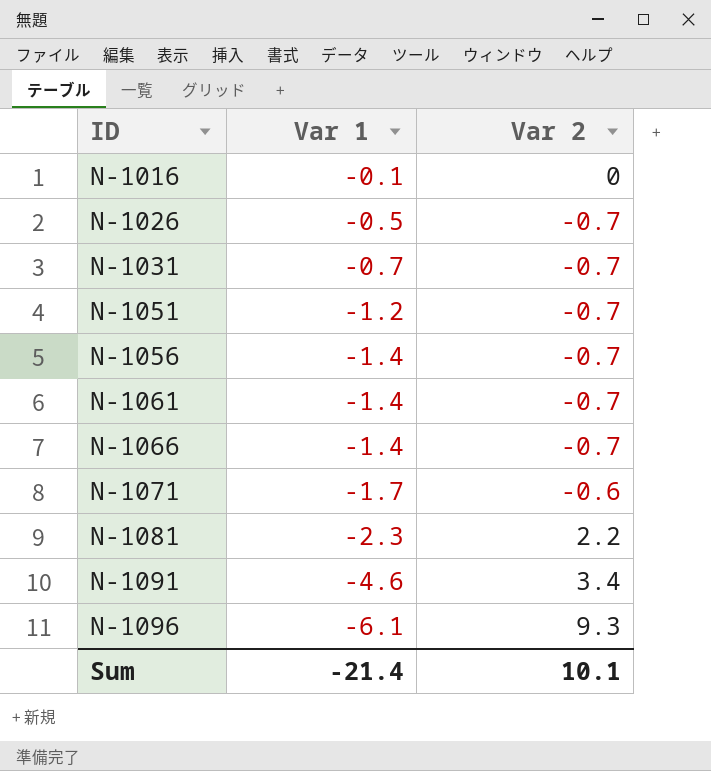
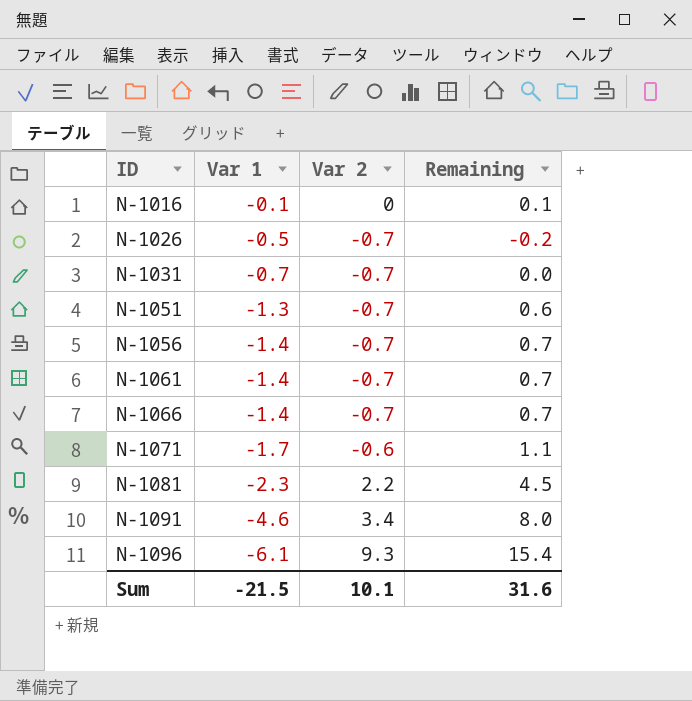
column Remaining | formula: none -> [Var 2] - [Var 1]
N-1051 | Var 1: -1.2 -> -1.3
Sum | Var 1: -21.4 -> -21.5

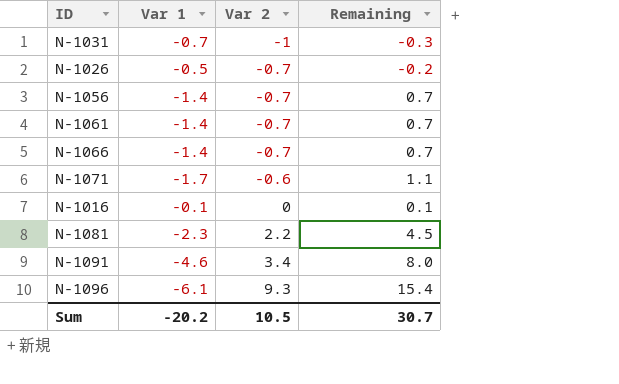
row order: ID ascending -> Var 2 ascending
row N-1051: -1.3 | -0.7 | 0.6 -> none
N-1031 | Var 2: -0.7 -> -1
N-1031 | Remaining: 0.0 -> -0.3
Sum | Var 1: -21.5 -> -20.2
Sum | Var 2: 10.1 -> 10.5
Sum | Remaining: 31.6 -> 30.7

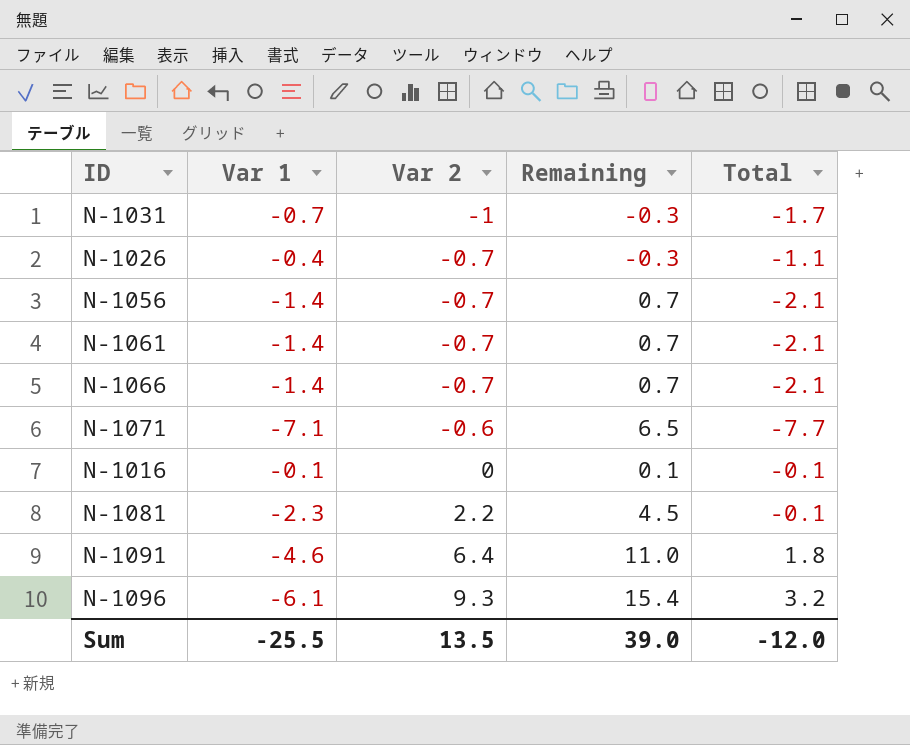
column Total | formula: none -> [Var 1] + [Var 2]
N-1026 | Var 1: -0.5 -> -0.4
N-1026 | Remaining: -0.2 -> -0.3
N-1071 | Var 1: -1.7 -> -7.1
N-1071 | Remaining: 1.1 -> 6.5
N-1091 | Var 2: 3.4 -> 6.4
N-1091 | Remaining: 8.0 -> 11.0
Sum | Var 1: -20.2 -> -25.5
Sum | Var 2: 10.5 -> 13.5
Sum | Remaining: 30.7 -> 39.0

